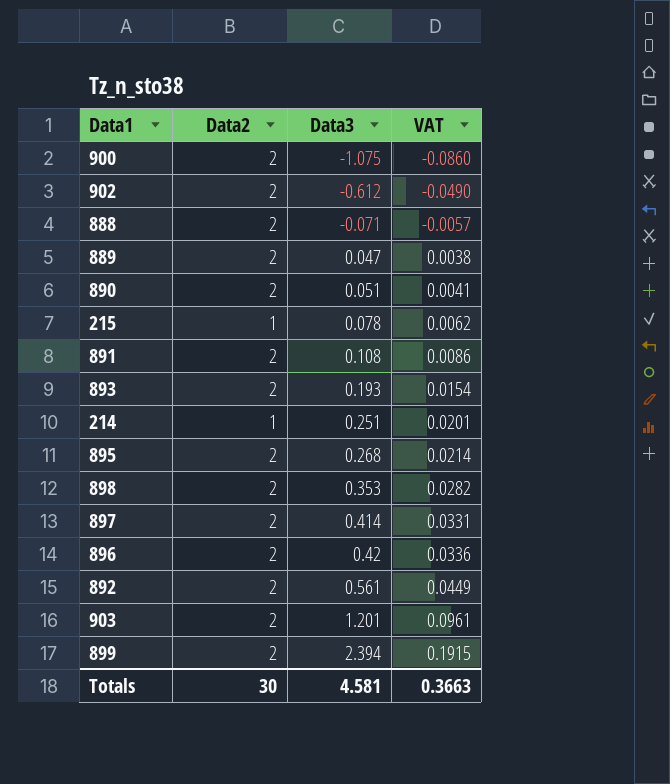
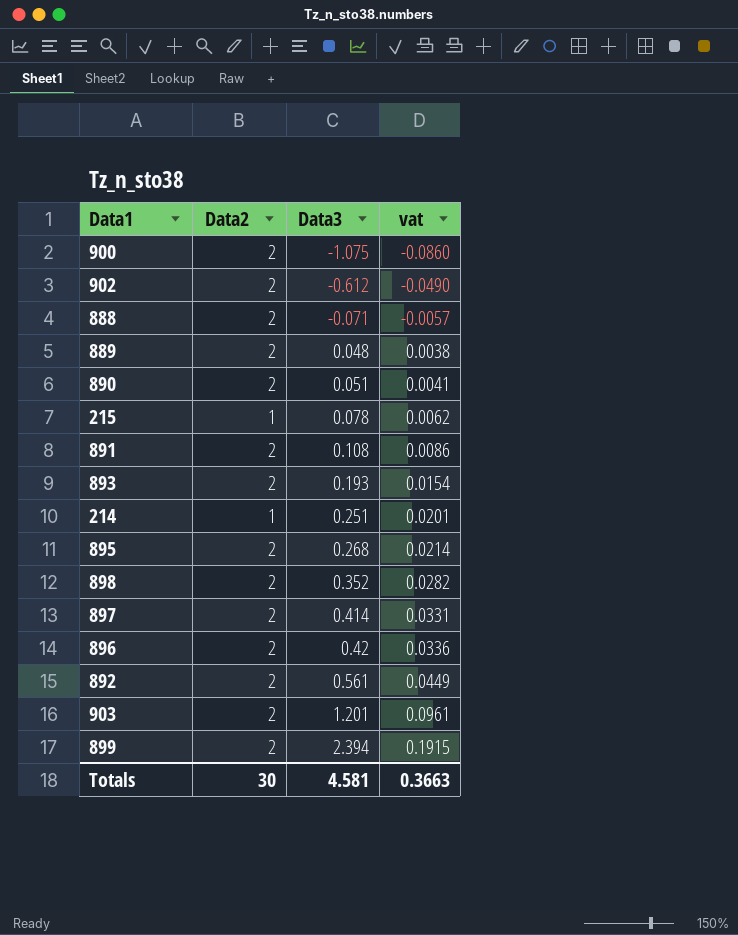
column name: VAT -> vat
889 | Data3: 0.047 -> 0.048
898 | Data3: 0.353 -> 0.352

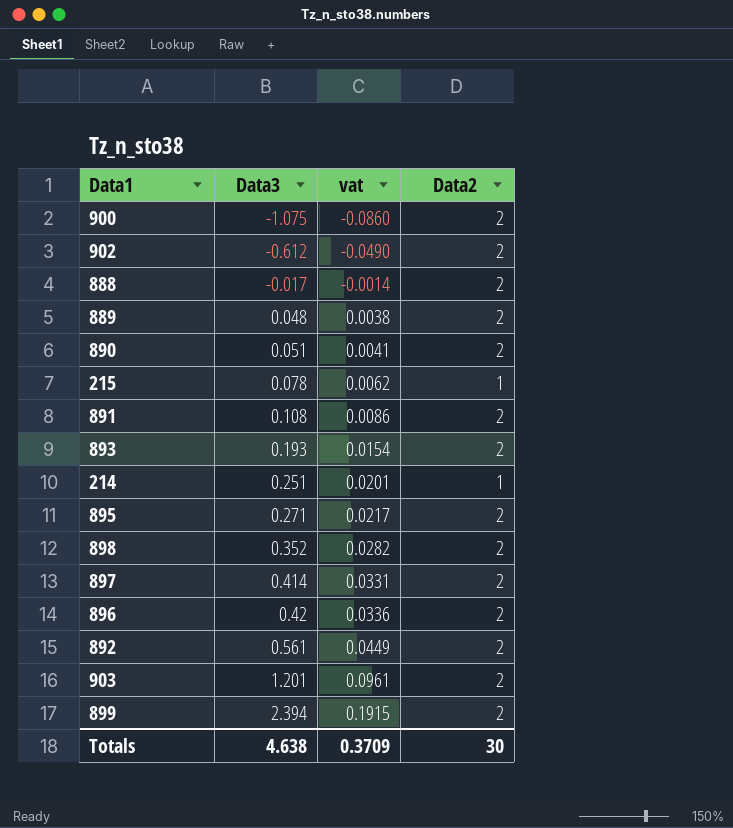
column Data2 | position: 2 -> 4
888 | Data3: -0.071 -> -0.017
888 | vat: -0.0057 -> -0.0014
895 | Data3: 0.268 -> 0.271
895 | vat: 0.0214 -> 0.0217
Totals | Data3: 4.581 -> 4.638
Totals | vat: 0.3663 -> 0.3709

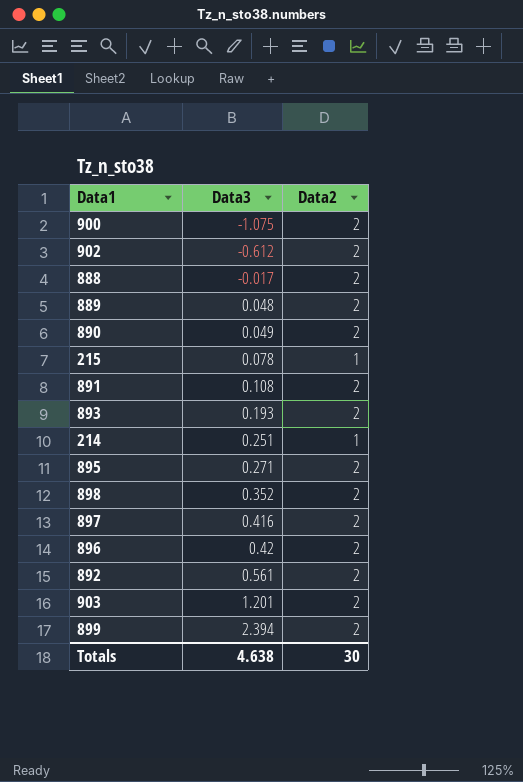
column vat | formula: [Data3] * 0.08 -> none
890 | Data3: 0.051 -> 0.049
897 | Data3: 0.414 -> 0.416

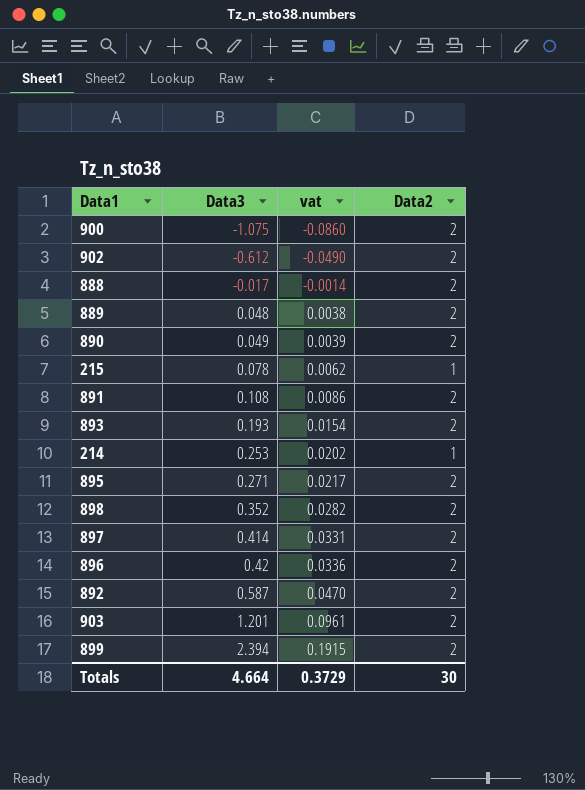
column vat | formula: none -> [Data3] * 0.08
214 | Data3: 0.251 -> 0.253
897 | Data3: 0.416 -> 0.414
892 | Data3: 0.561 -> 0.587
Totals | Data3: 4.638 -> 4.664

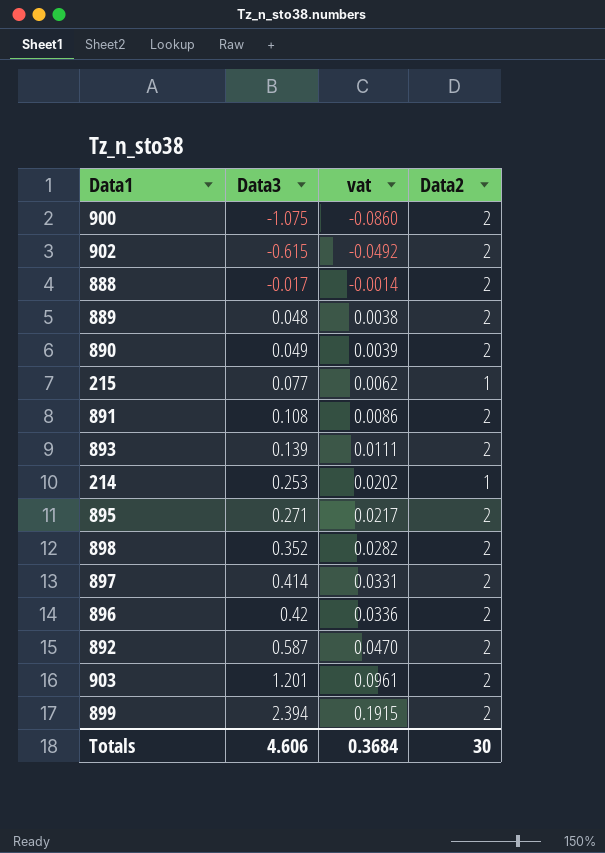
902 | Data3: -0.612 -> -0.615
902 | vat: -0.0490 -> -0.0492
215 | Data3: 0.078 -> 0.077
893 | Data3: 0.193 -> 0.139
893 | vat: 0.0154 -> 0.0111
Totals | Data3: 4.664 -> 4.606
Totals | vat: 0.3729 -> 0.3684

